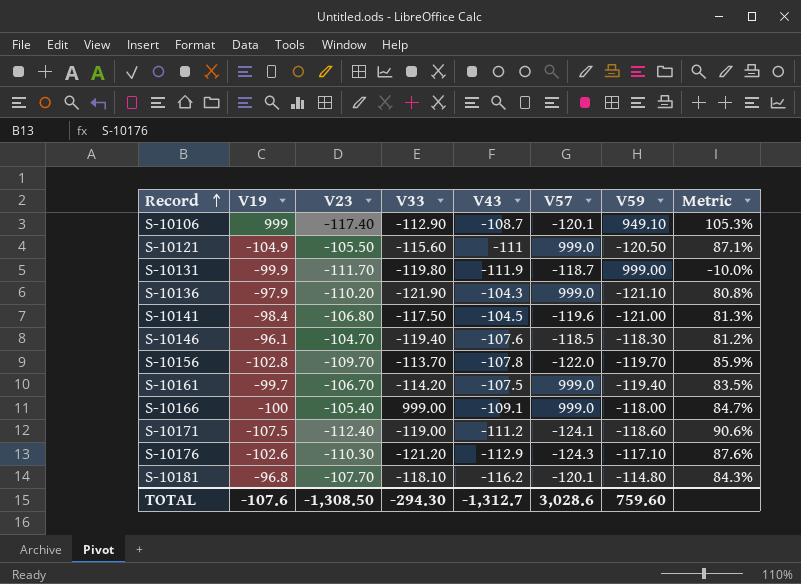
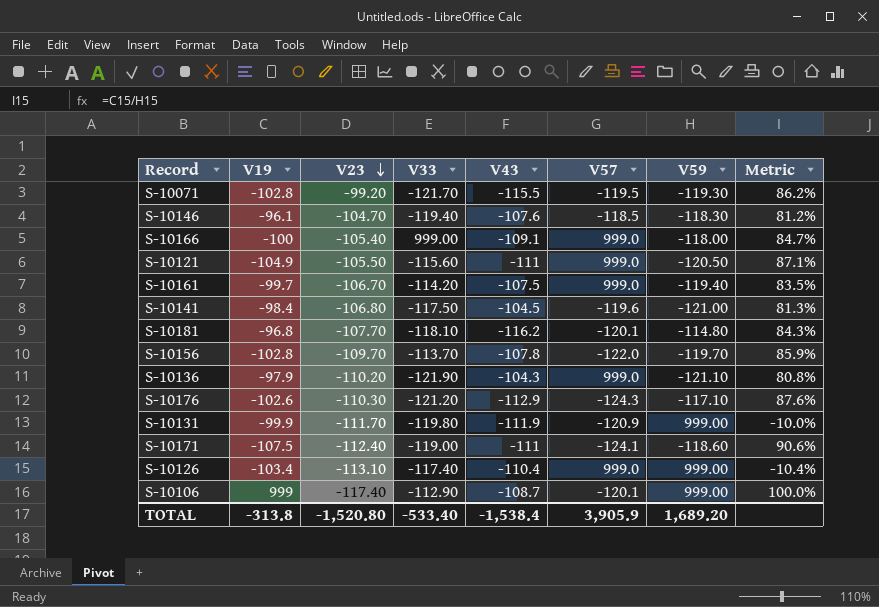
row order: Record ascending -> V23 descending
row S-10071: none -> -102.8 | -99.20 | -121.70 | -115.5 | -119.5 | -119.30 | 86.2%
S-10131 | V57: -118.7 -> -120.9
S-10171 | V43: -111.2 -> -111
row S-10126: none -> -103.4 | -113.10 | -117.40 | -110.4 | 999.0 | 999.00 | -10.4%
S-10106 | V59: 949.10 -> 999.00
S-10106 | Metric: 105.3% -> 100.0%
TOTAL | V19: -107.6 -> -313.8
TOTAL | V23: -1,308.50 -> -1,520.80
TOTAL | V33: -294.30 -> -533.40
TOTAL | V43: -1,312.7 -> -1,538.4
TOTAL | V57: 3,028.6 -> 3,905.9
TOTAL | V59: 759.60 -> 1,689.20

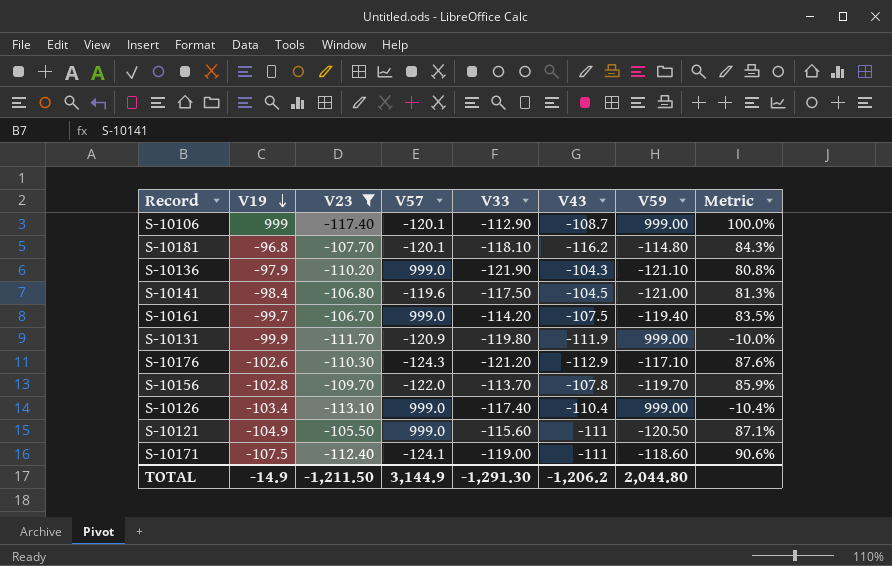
filter: none -> V23 <= -105.50
row order: V23 descending -> V19 descending
column V57 | position: 6 -> 4
TOTAL | V19: -313.8 -> -14.9
TOTAL | V23: -1,520.80 -> -1,211.50
TOTAL | V57: 3,905.9 -> 3,144.9
TOTAL | V33: -533.40 -> -1,291.30
TOTAL | V43: -1,538.4 -> -1,206.2
TOTAL | V59: 1,689.20 -> 2,044.80

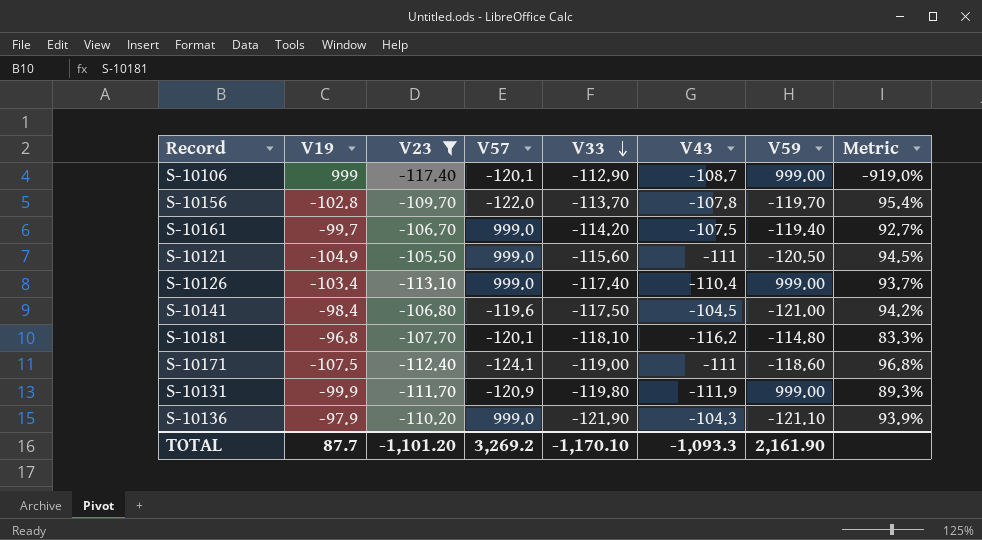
row order: V19 descending -> V33 descending
column Metric | formula: [V19] / [V59] -> [V19] / [V43]
row S-10176: -102.6 | -110.30 | -124.3 | -121.20 | -112.9 | -117.10 | 87.6% -> none
TOTAL | V19: -14.9 -> 87.7
TOTAL | V23: -1,211.50 -> -1,101.20
TOTAL | V57: 3,144.9 -> 3,269.2
TOTAL | V33: -1,291.30 -> -1,170.10
TOTAL | V43: -1,206.2 -> -1,093.3
TOTAL | V59: 2,044.80 -> 2,161.90

